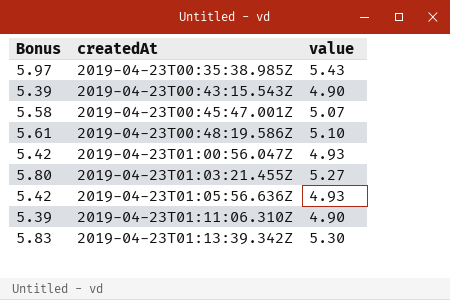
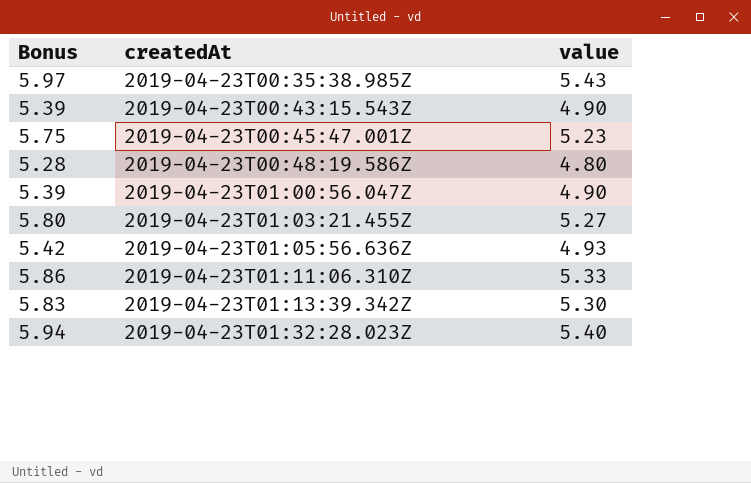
2019-04-23T00:45:47.001Z | Bonus: 5.58 -> 5.75
2019-04-23T00:45:47.001Z | value: 5.07 -> 5.23
2019-04-23T00:48:19.586Z | Bonus: 5.61 -> 5.28
2019-04-23T00:48:19.586Z | value: 5.10 -> 4.80
2019-04-23T01:00:56.047Z | Bonus: 5.42 -> 5.39
2019-04-23T01:00:56.047Z | value: 4.93 -> 4.90
2019-04-23T01:11:06.310Z | Bonus: 5.39 -> 5.86
2019-04-23T01:11:06.310Z | value: 4.90 -> 5.33
row 2019-04-23T01:32:28.023Z: none -> 5.94 | 5.40

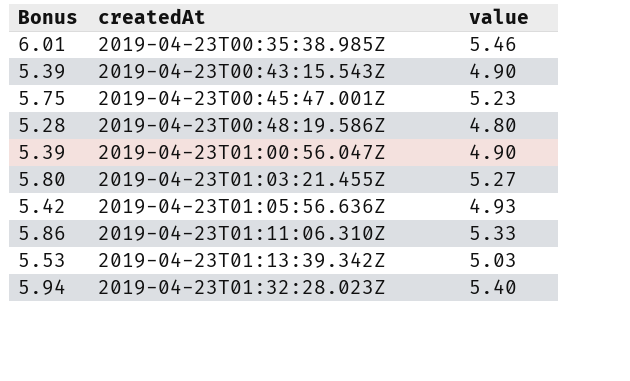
2019-04-23T00:35:38.985Z | Bonus: 5.97 -> 6.01
2019-04-23T00:35:38.985Z | value: 5.43 -> 5.46
2019-04-23T01:13:39.342Z | Bonus: 5.83 -> 5.53
2019-04-23T01:13:39.342Z | value: 5.30 -> 5.03

